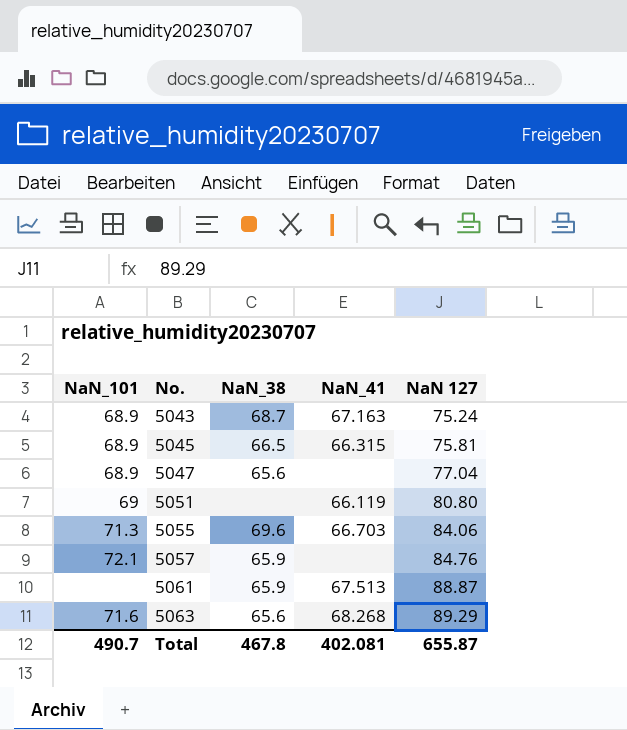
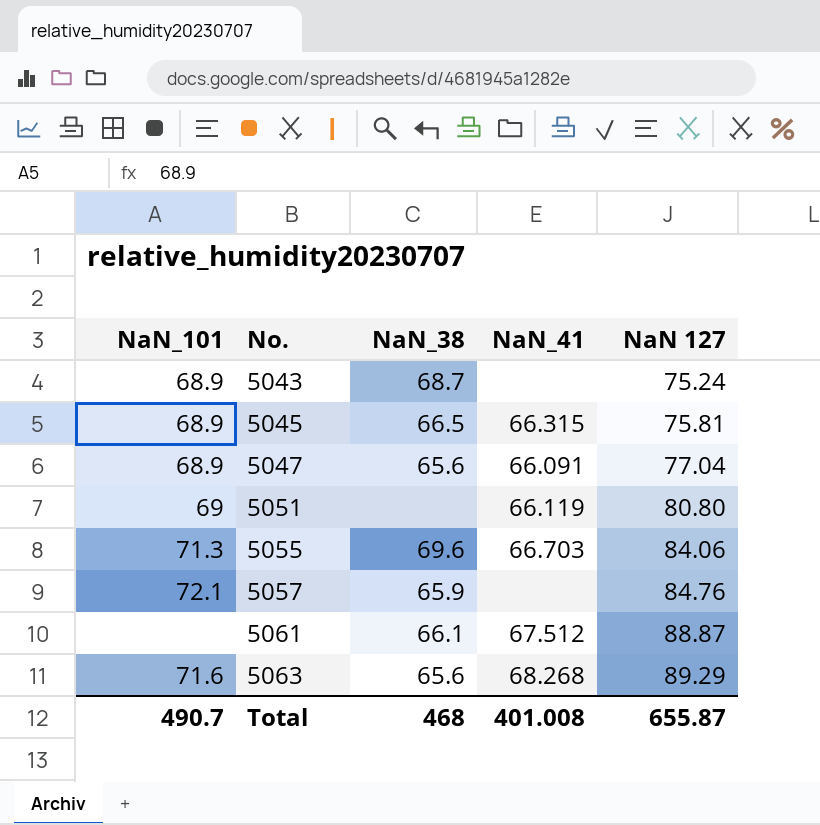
5043 | NaN_41: 67.163 -> none
5047 | NaN_41: none -> 66.091
5061 | NaN_38: 65.9 -> 66.1
5061 | NaN_41: 67.513 -> 67.512
Total | NaN_38: 467.8 -> 468
Total | NaN_41: 402.081 -> 401.008

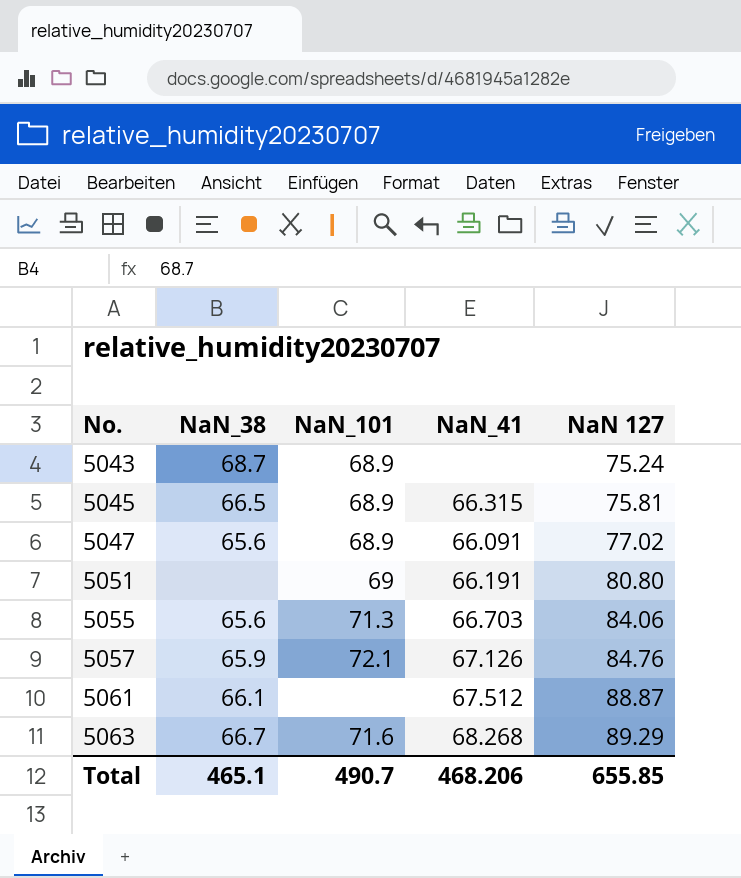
column NaN_101 | position: 1 -> 3
5047 | NaN 127: 77.04 -> 77.02
5051 | NaN_41: 66.119 -> 66.191
5055 | NaN_38: 69.6 -> 65.6
5057 | NaN_41: none -> 67.126
5063 | NaN_38: 65.6 -> 66.7
Total | NaN_38: 468 -> 465.1
Total | NaN_41: 401.008 -> 468.206
Total | NaN 127: 655.87 -> 655.85

